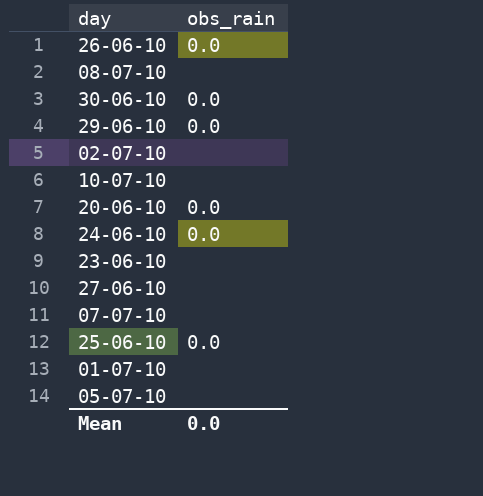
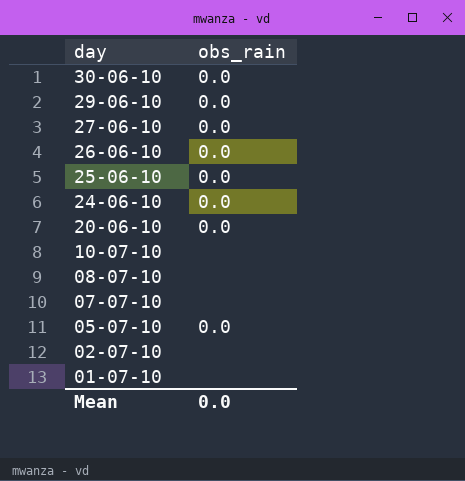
row order: none -> day descending
row 23-06-10: none -> none
27-06-10 | obs_rain: none -> 0.0
05-07-10 | obs_rain: none -> 0.0

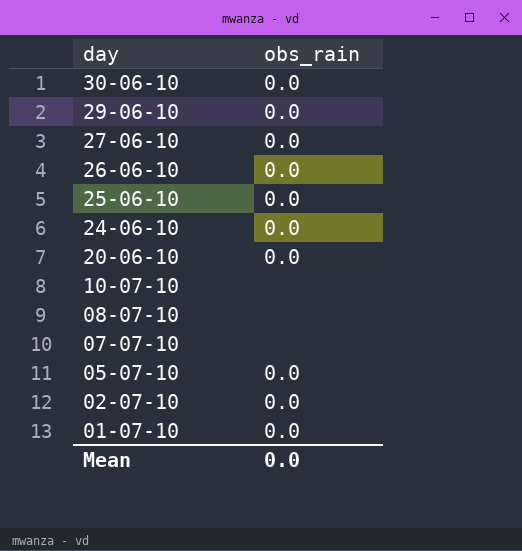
02-07-10 | obs_rain: none -> 0.0
01-07-10 | obs_rain: none -> 0.0

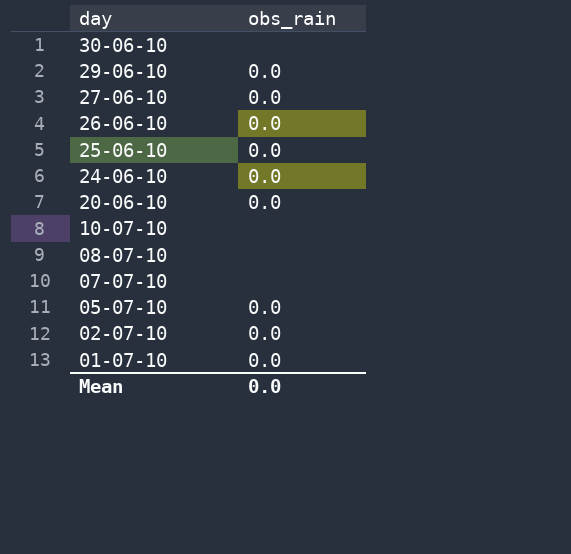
30-06-10 | obs_rain: 0.0 -> none

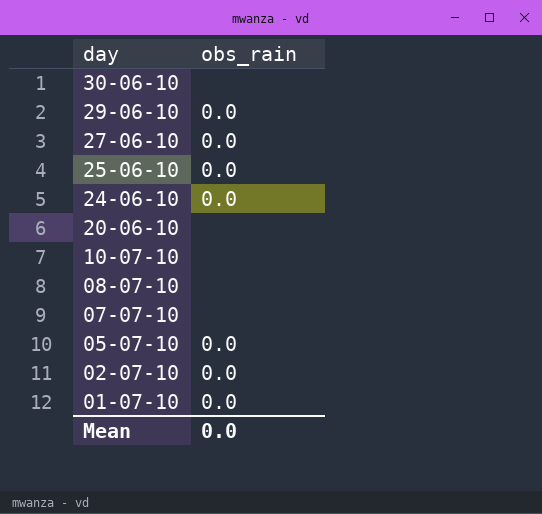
row 26-06-10: 0.0 -> none
20-06-10 | obs_rain: 0.0 -> none

